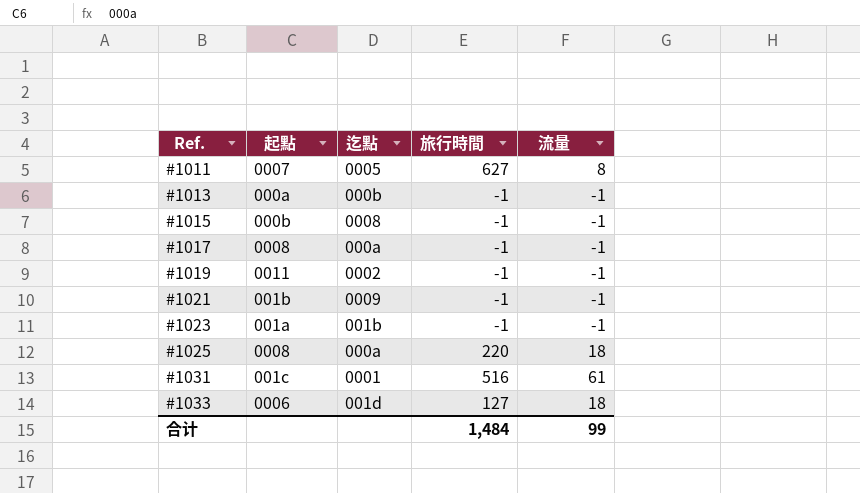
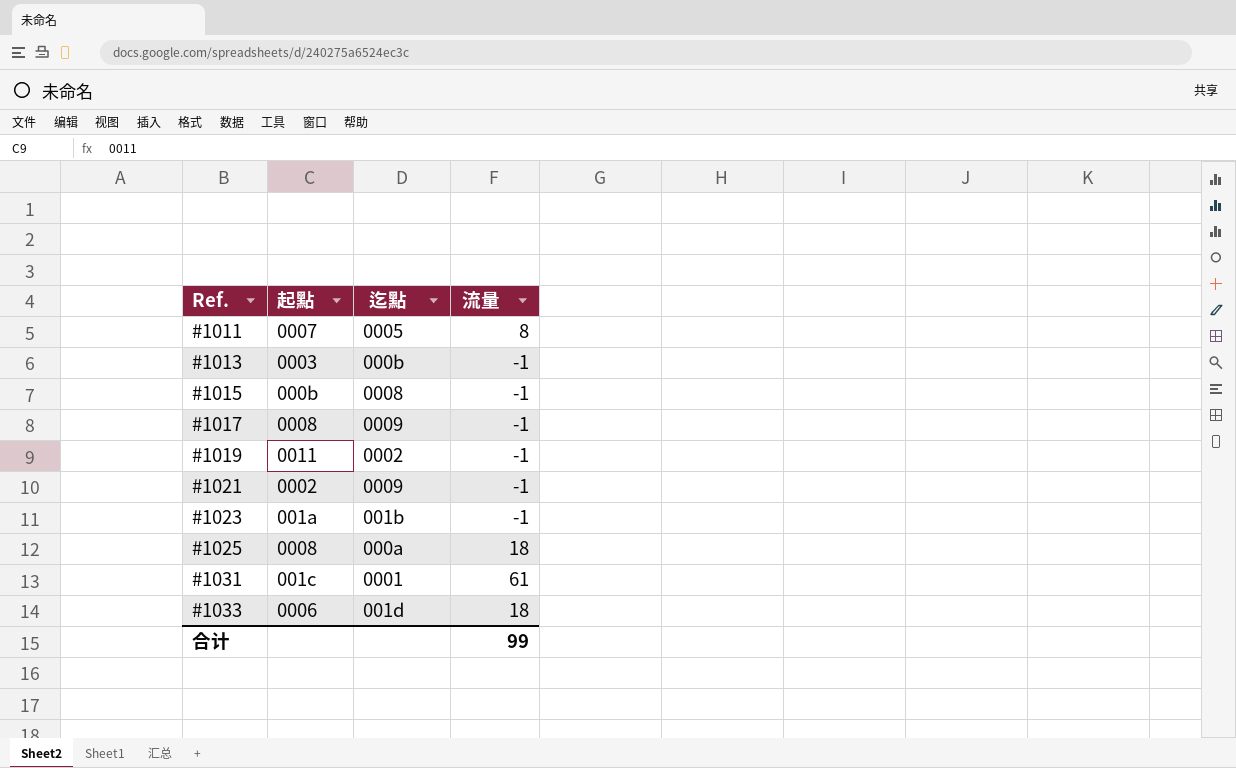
column 旅行時間 | position: 4 -> none
#1013 | 起點: 000a -> 0003
#1017 | 迄點: 000a -> 0009
#1021 | 起點: 001b -> 0002

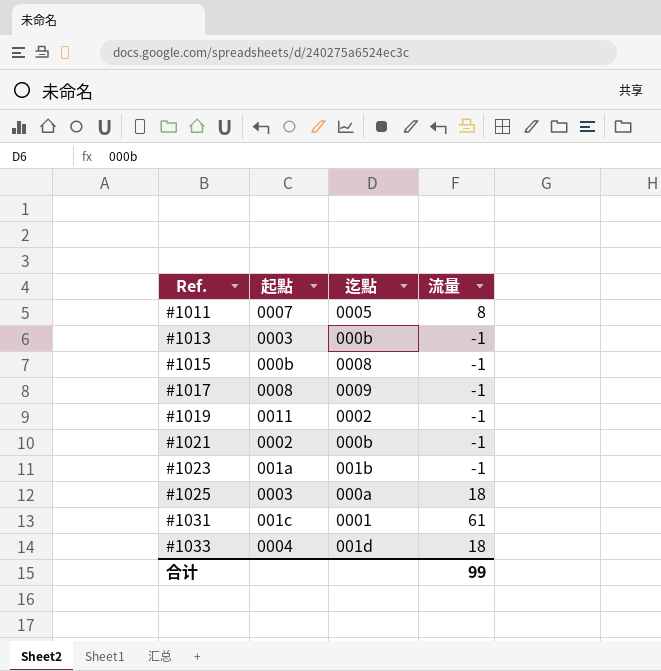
#1021 | 迄點: 0009 -> 000b
#1025 | 起點: 0008 -> 0003
#1033 | 起點: 0006 -> 0004

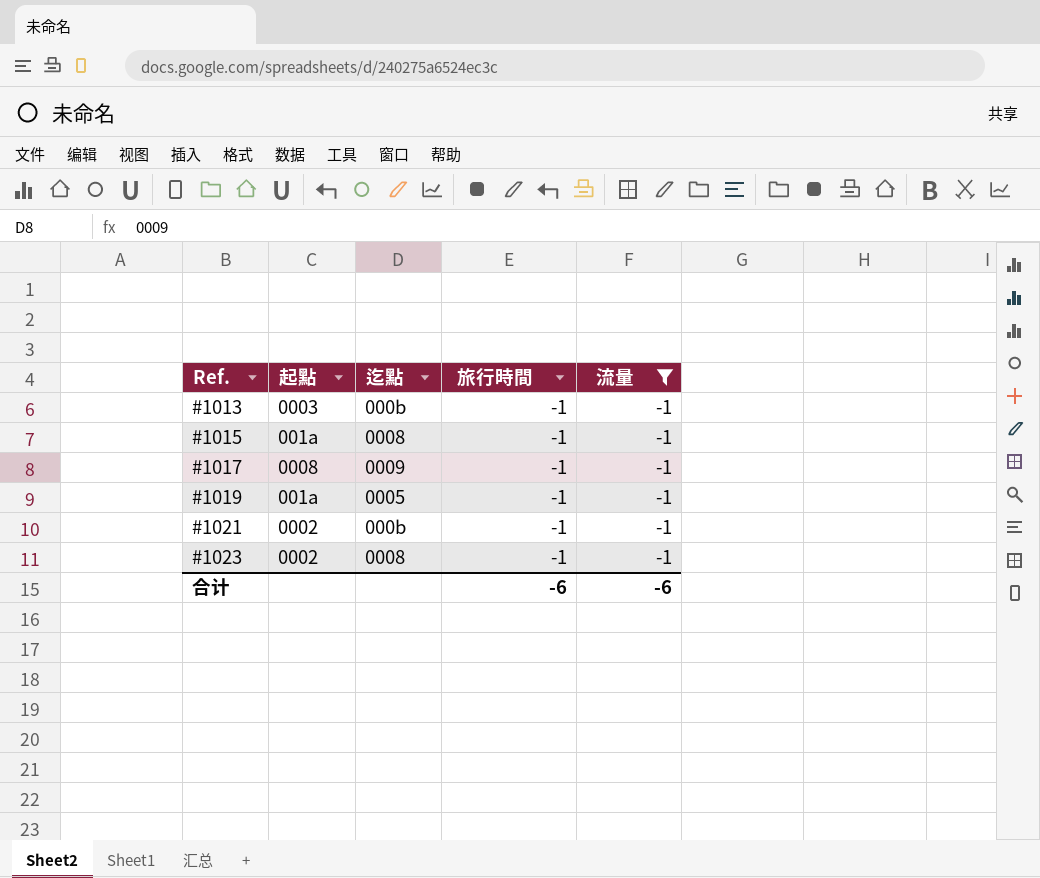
filter: none -> 流量 = -1
column 旅行時間 | position: none -> 4
#1015 | 起點: 000b -> 001a
#1019 | 起點: 0011 -> 001a
#1019 | 迄點: 0002 -> 0005
#1023 | 起點: 001a -> 0002
#1023 | 迄點: 001b -> 0008
合计 | 流量: 99 -> -6

